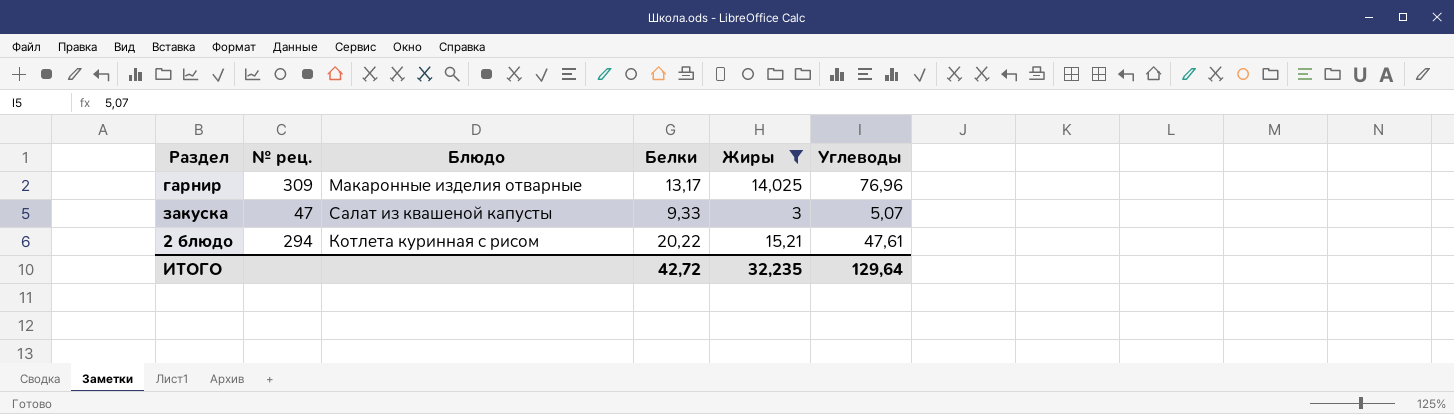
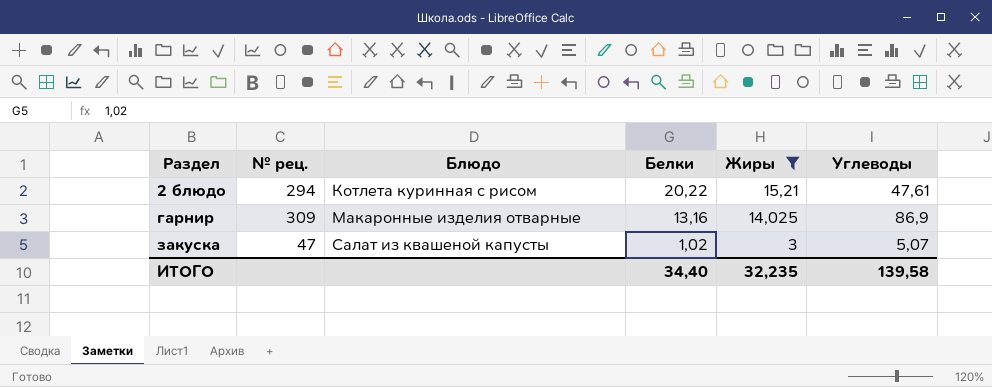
row order: none -> Раздел ascending
гарнир | Белки: 13,17 -> 13,16
гарнир | Углеводы: 76,96 -> 86,9
закуска | Белки: 9,33 -> 1,02
ИТОГО | Белки: 42,72 -> 34,40
ИТОГО | Углеводы: 129,64 -> 139,58

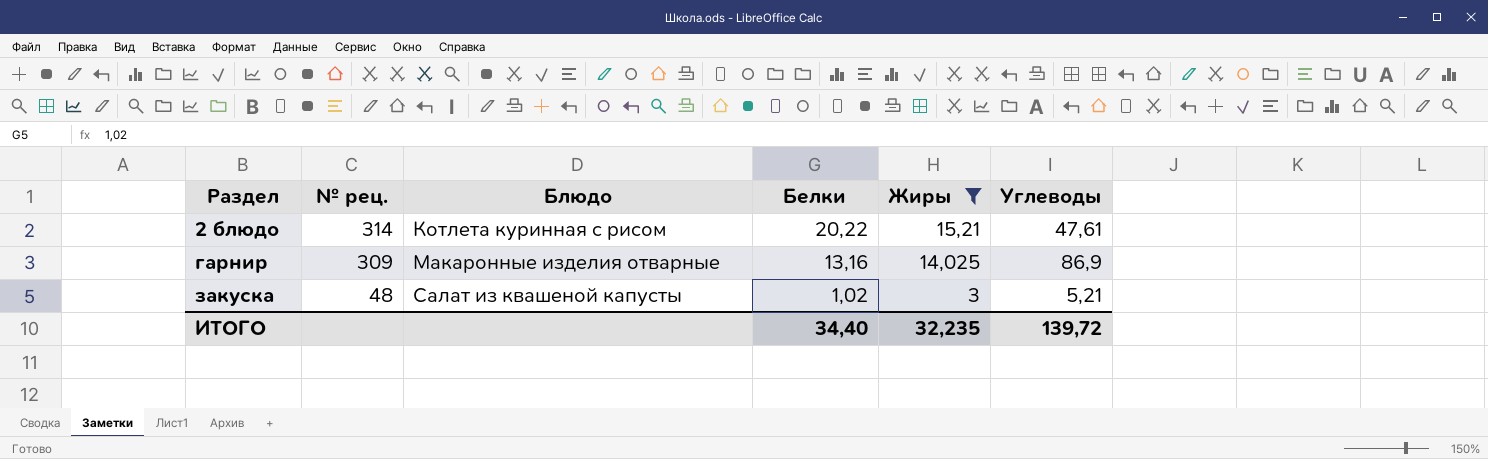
2 блюдо | № рец.: 294 -> 314
закуска | № рец.: 47 -> 48
закуска | Углеводы: 5,07 -> 5,21
ИТОГО | Углеводы: 139,58 -> 139,72

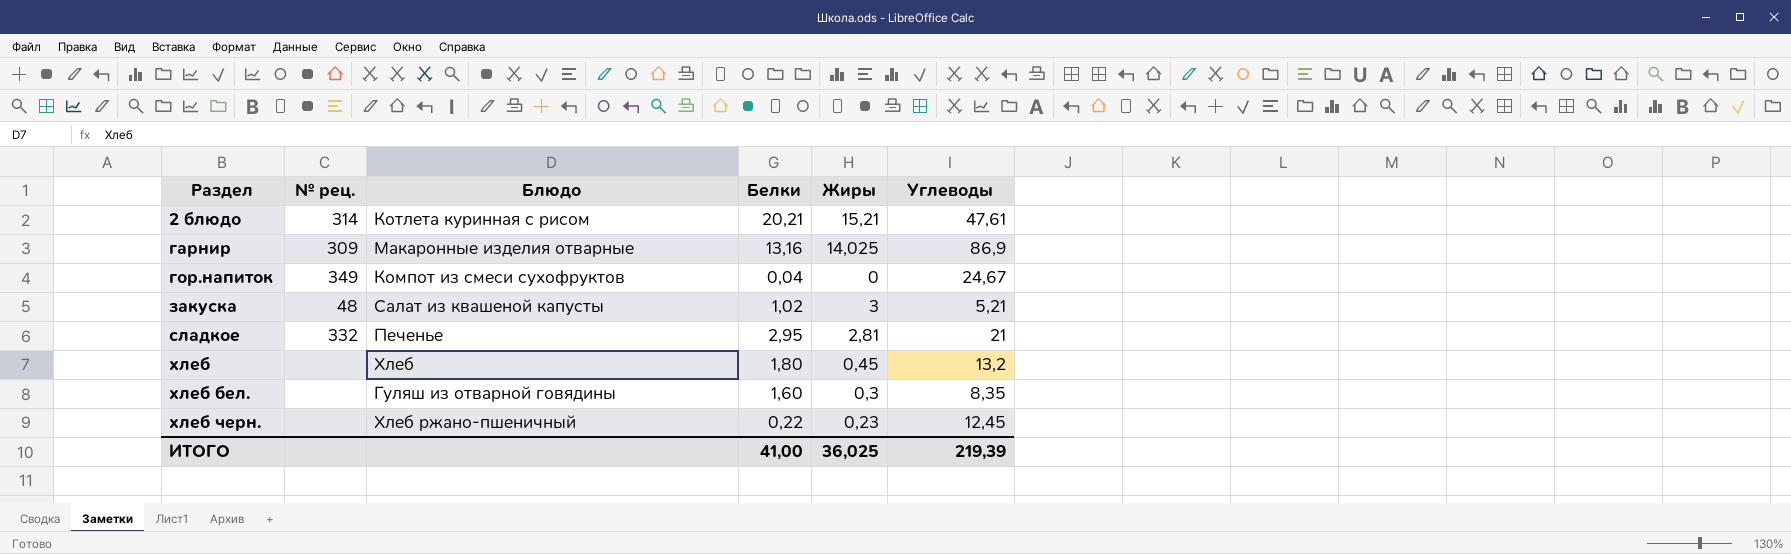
filter: Жиры >= 3 -> none
2 блюдо | Белки: 20,22 -> 20,21
ИТОГО | Белки: 34,40 -> 41,00
ИТОГО | Жиры: 32,235 -> 36,025
ИТОГО | Углеводы: 139,72 -> 219,39

